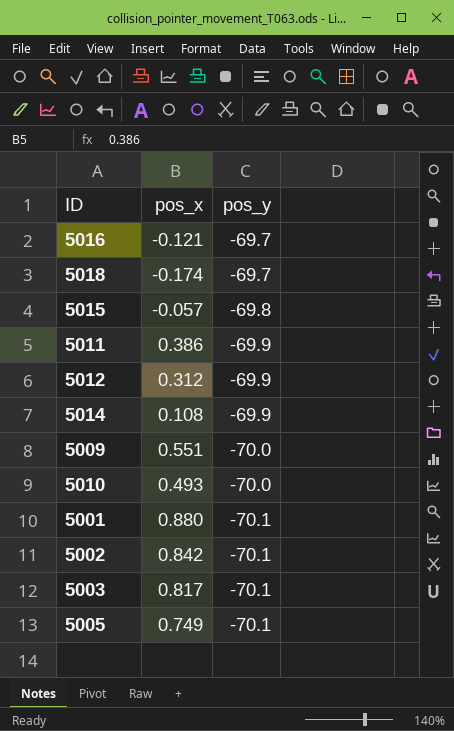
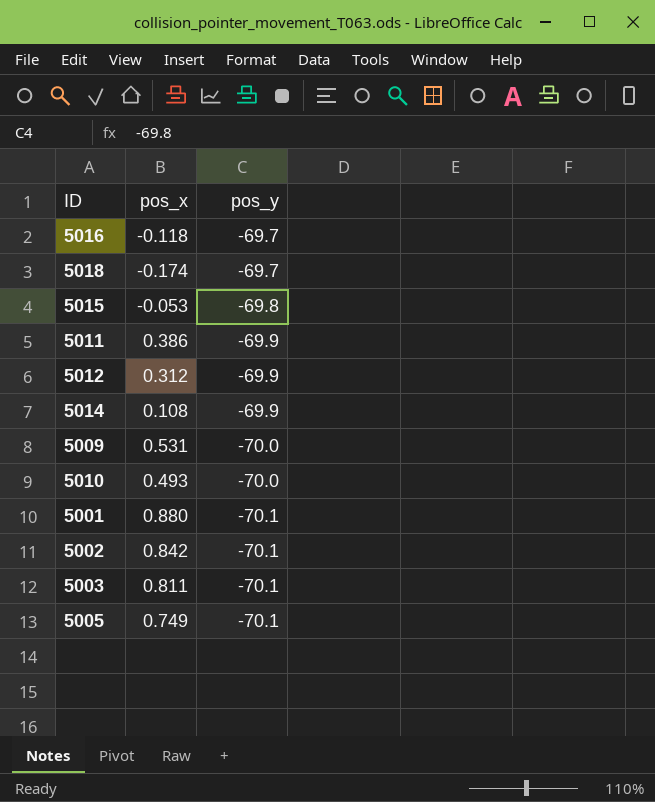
5016 | pos_x: -0.121 -> -0.118
5015 | pos_x: -0.057 -> -0.053
5009 | pos_x: 0.551 -> 0.531
5003 | pos_x: 0.817 -> 0.811

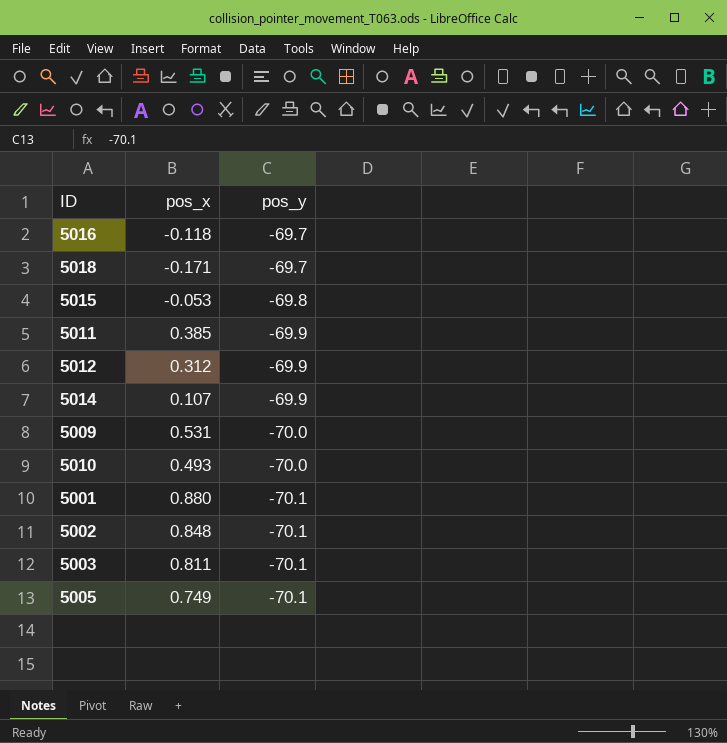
5018 | pos_x: -0.174 -> -0.171
5011 | pos_x: 0.386 -> 0.385
5014 | pos_x: 0.108 -> 0.107
5002 | pos_x: 0.842 -> 0.848

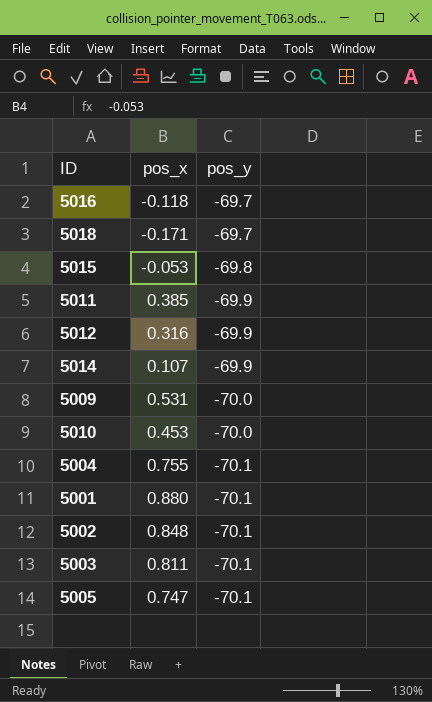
5012 | pos_x: 0.312 -> 0.316
5010 | pos_x: 0.493 -> 0.453
row 5004: none -> 0.755 | -70.1
5005 | pos_x: 0.749 -> 0.747

